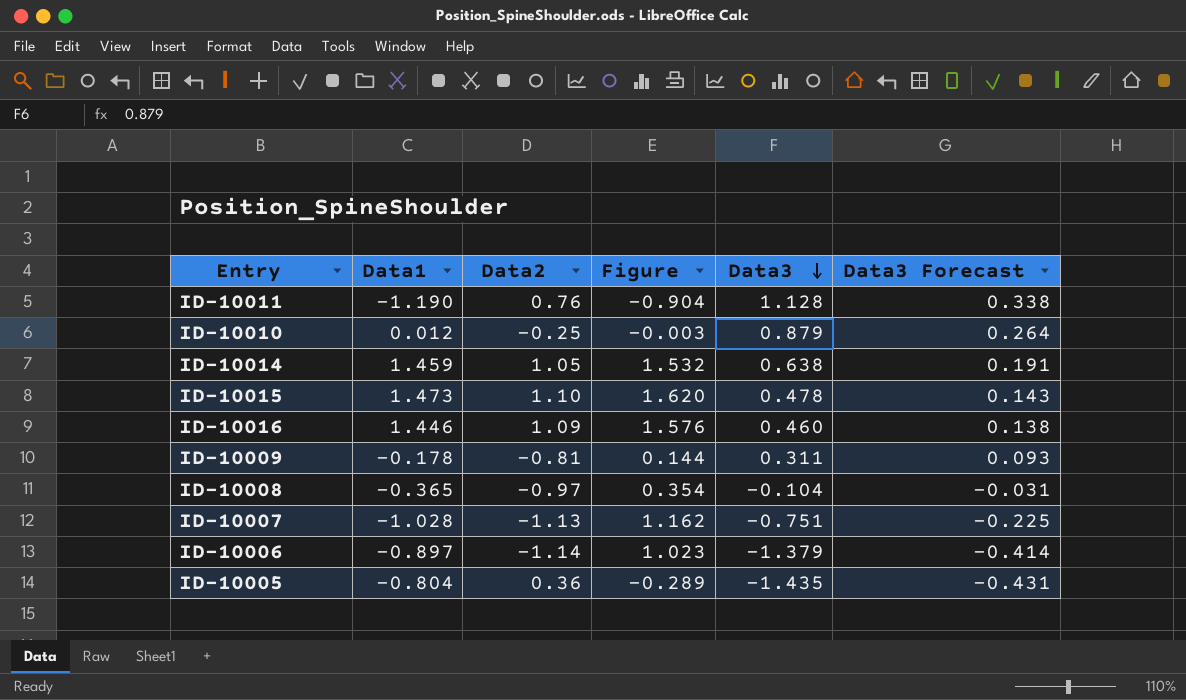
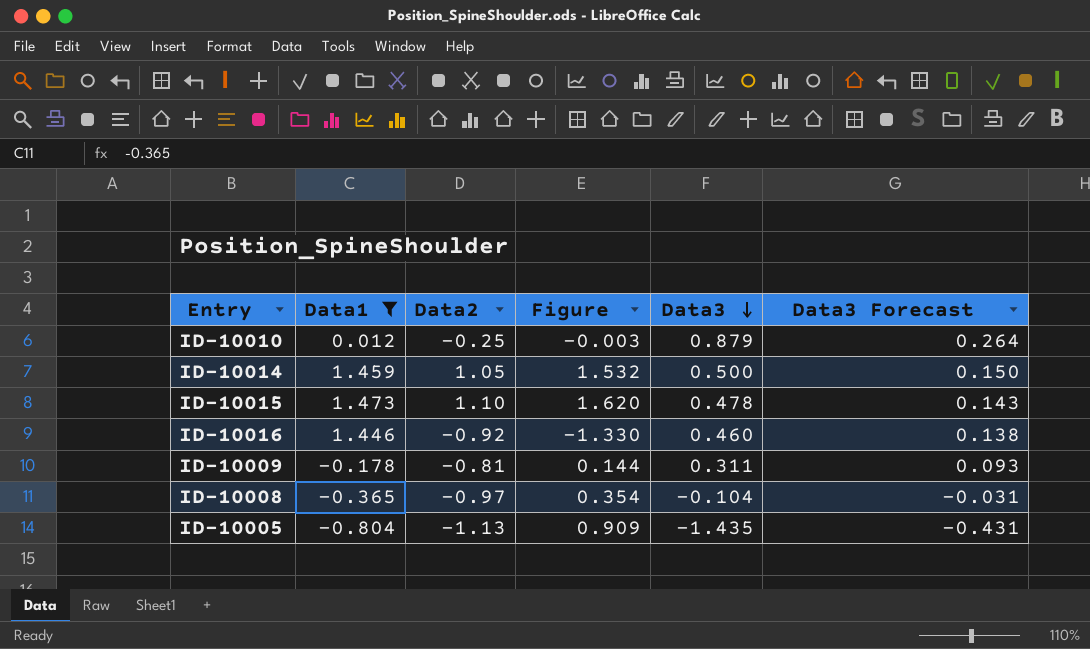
filter: none -> Data1 >= -0.804
ID-10014 | Data3: 0.638 -> 0.500
ID-10014 | Data3 Forecast: 0.191 -> 0.150
ID-10016 | Data2: 1.09 -> -0.92
ID-10016 | Figure: 1.576 -> -1.330
ID-10005 | Data2: 0.36 -> -1.13
ID-10005 | Figure: -0.289 -> 0.909

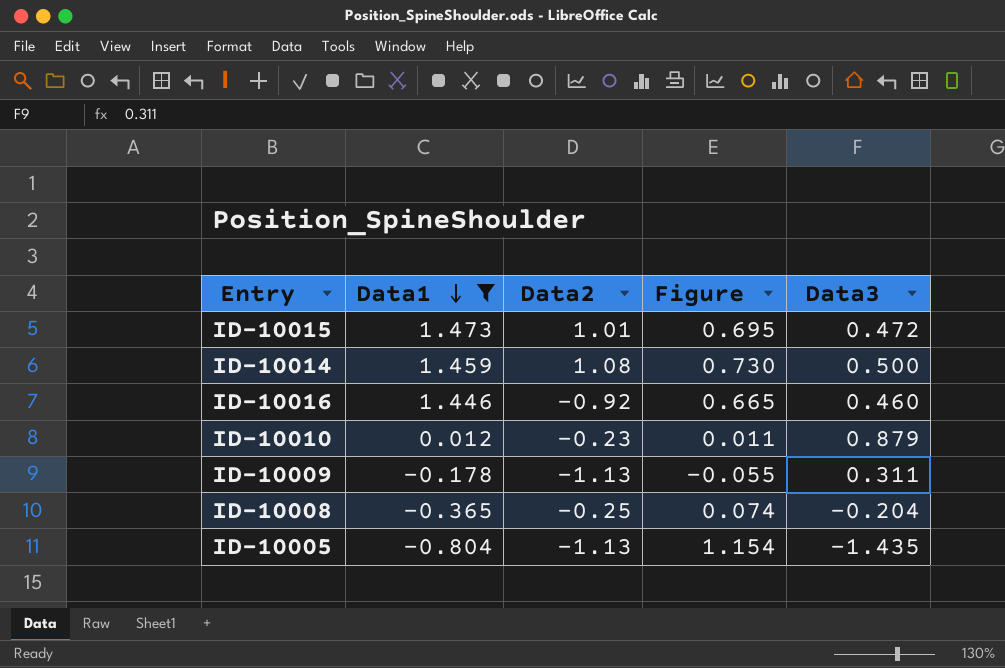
row order: Data3 descending -> Data1 descending
column Data3 Forecast | formula: [Data3] * 0.3 -> none
column Figure | formula: [Data1] * [Data2] -> [Data1] * [Data3]
ID-10015 | Data2: 1.10 -> 1.01
ID-10015 | Data3: 0.478 -> 0.472
ID-10014 | Data2: 1.05 -> 1.08
ID-10010 | Data2: -0.25 -> -0.23
ID-10009 | Data2: -0.81 -> -1.13
ID-10008 | Data2: -0.97 -> -0.25
ID-10008 | Data3: -0.104 -> -0.204

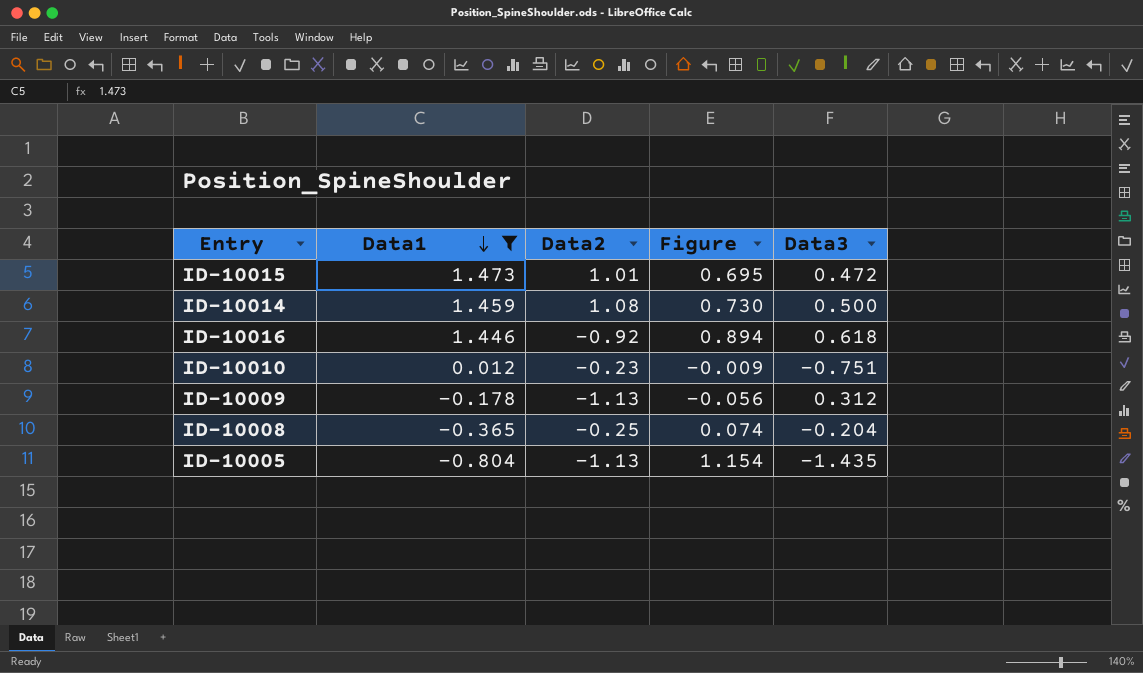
ID-10016 | Figure: 0.665 -> 0.894
ID-10016 | Data3: 0.460 -> 0.618
ID-10010 | Figure: 0.011 -> -0.009
ID-10010 | Data3: 0.879 -> -0.751
ID-10009 | Figure: -0.055 -> -0.056
ID-10009 | Data3: 0.311 -> 0.312

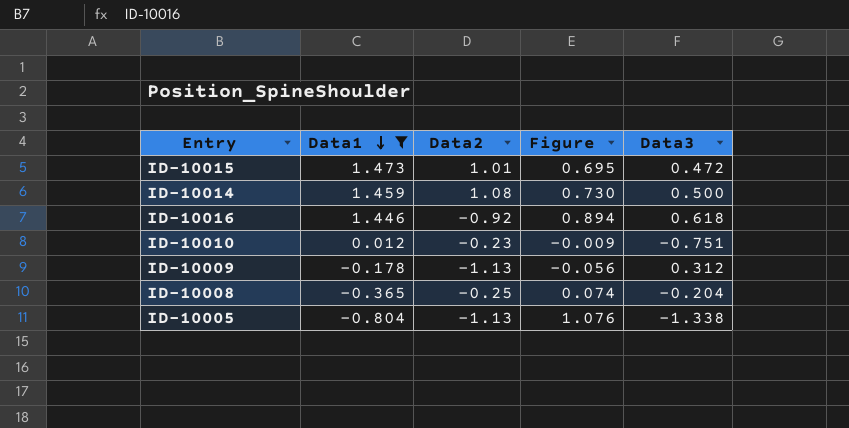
ID-10005 | Figure: 1.154 -> 1.076
ID-10005 | Data3: -1.435 -> -1.338

